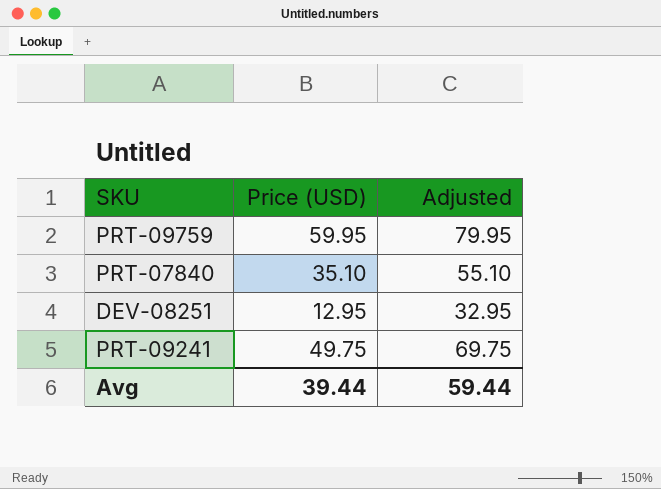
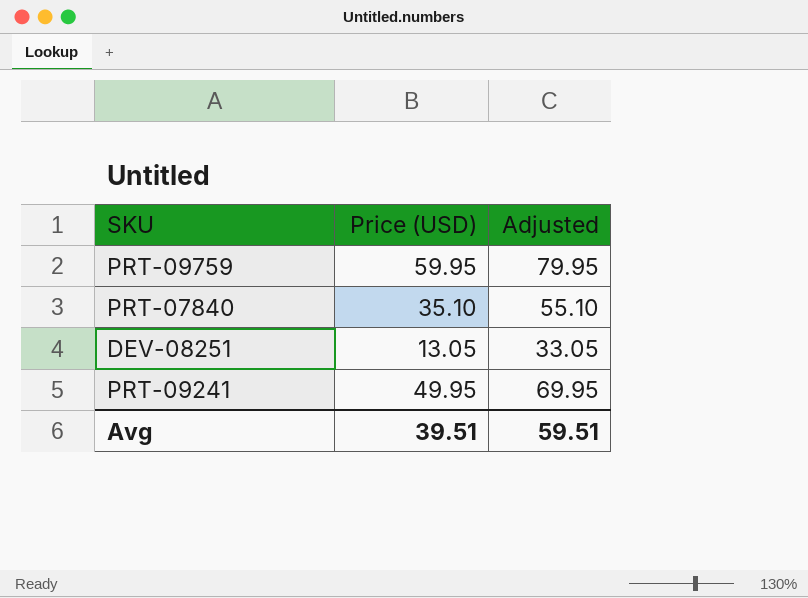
DEV-08251 | Price (USD): 12.95 -> 13.05
DEV-08251 | Adjusted: 32.95 -> 33.05
PRT-09241 | Price (USD): 49.75 -> 49.95
PRT-09241 | Adjusted: 69.75 -> 69.95
Avg | Price (USD): 39.44 -> 39.51
Avg | Adjusted: 59.44 -> 59.51

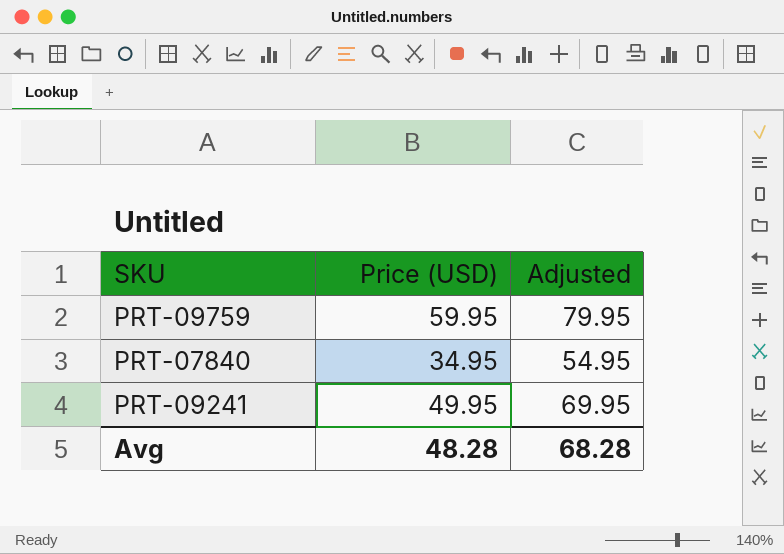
row DEV-08251: 13.05 | 33.05 -> none
PRT-07840 | Price (USD): 35.10 -> 34.95
PRT-07840 | Adjusted: 55.10 -> 54.95
Avg | Price (USD): 39.51 -> 48.28
Avg | Adjusted: 59.51 -> 68.28

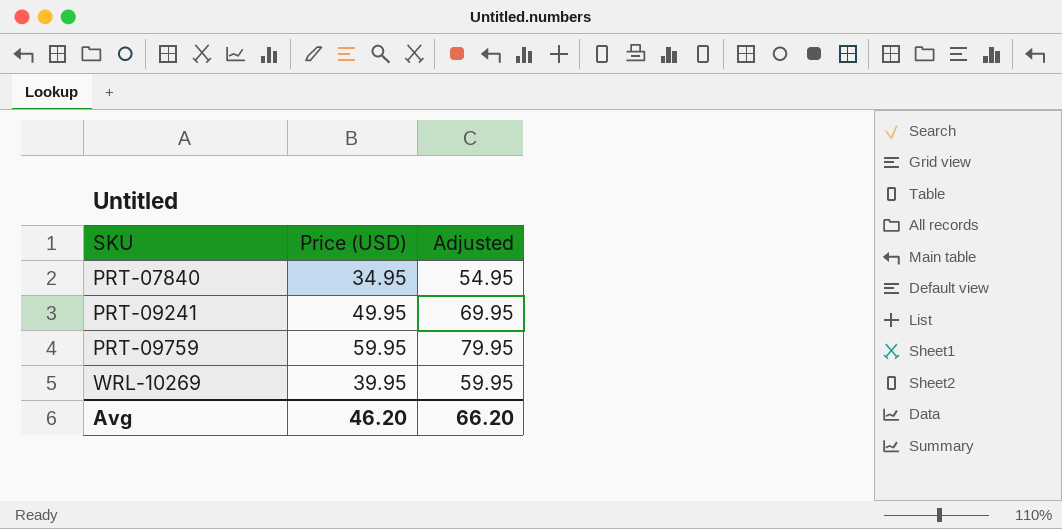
row order: none -> SKU ascending
row WRL-10269: none -> 39.95 | 59.95
Avg | Price (USD): 48.28 -> 46.20
Avg | Adjusted: 68.28 -> 66.20

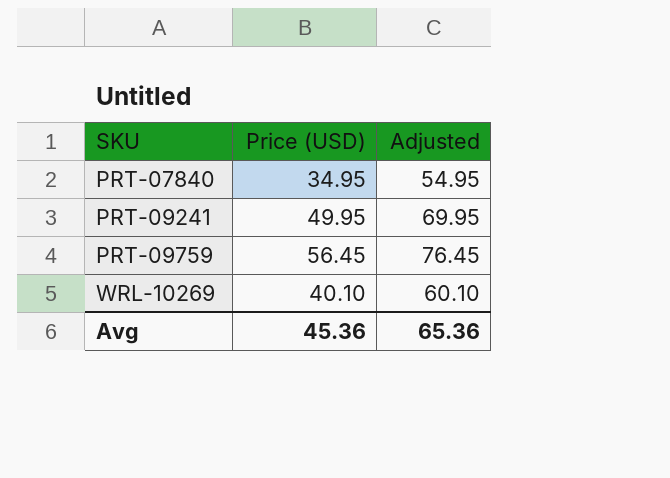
PRT-09759 | Price (USD): 59.95 -> 56.45
PRT-09759 | Adjusted: 79.95 -> 76.45
WRL-10269 | Price (USD): 39.95 -> 40.10
WRL-10269 | Adjusted: 59.95 -> 60.10
Avg | Price (USD): 46.20 -> 45.36
Avg | Adjusted: 66.20 -> 65.36

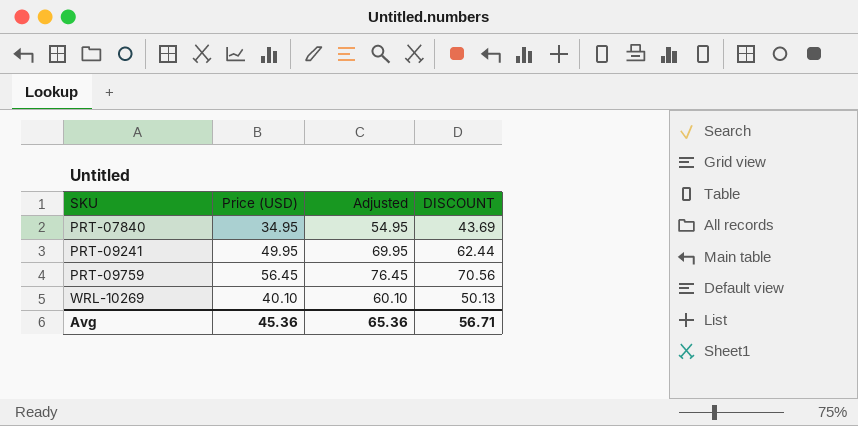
column DISCOUNT | formula: none -> [Price (USD)] * 1.25

